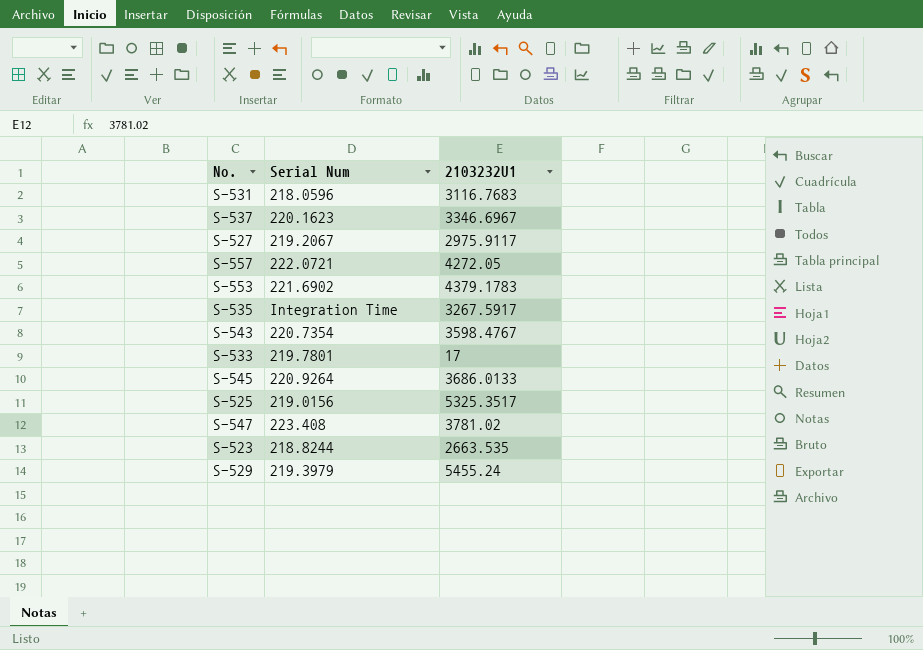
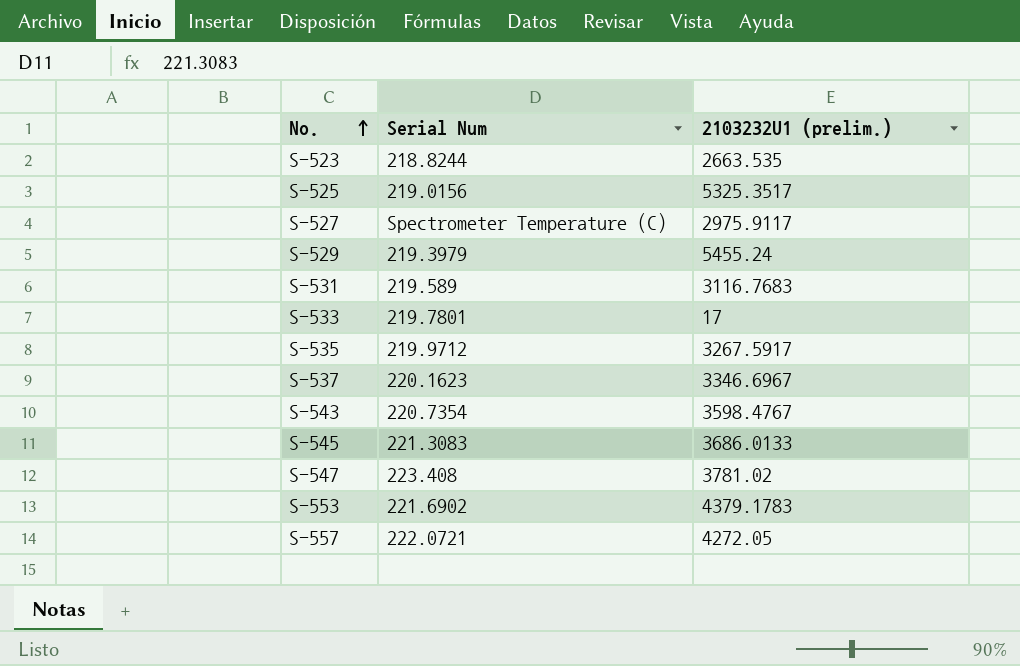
row order: none -> No. ascending
column name: 2103232U1 -> 2103232U1 (prelim.)
S-527 | Serial Num: 219.2067 -> Spectrometer Temperature (C)
S-531 | Serial Num: 218.0596 -> 219.589
S-535 | Serial Num: Integration Time -> 219.9712
S-545 | Serial Num: 220.9264 -> 221.3083

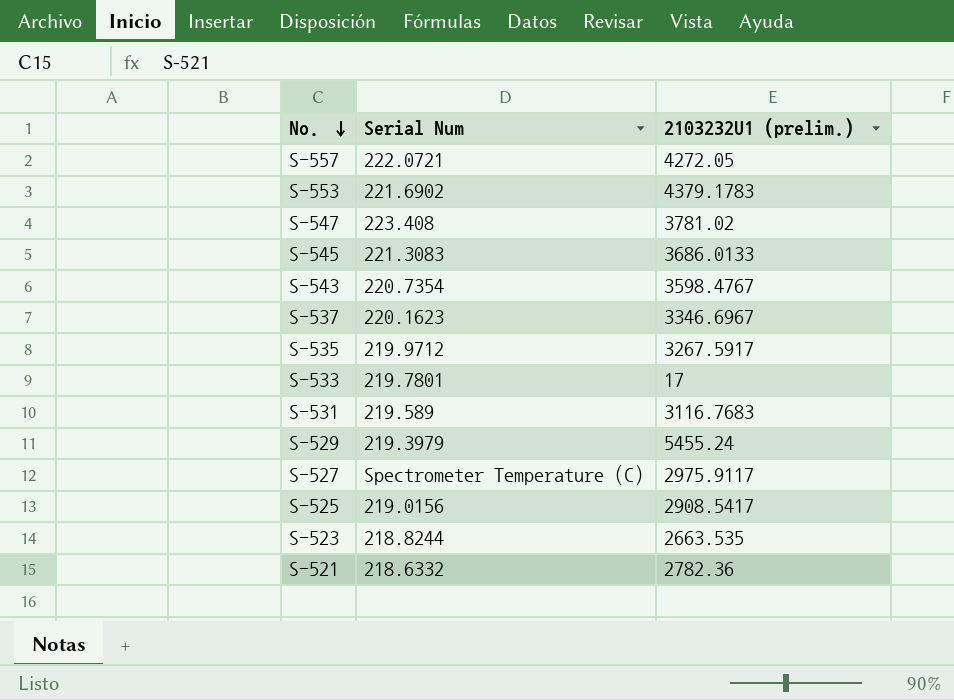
row order: No. ascending -> No. descending
S-525 | 2103232U1 (prelim.): 5325.3517 -> 2908.5417
row S-521: none -> 218.6332 | 2782.36

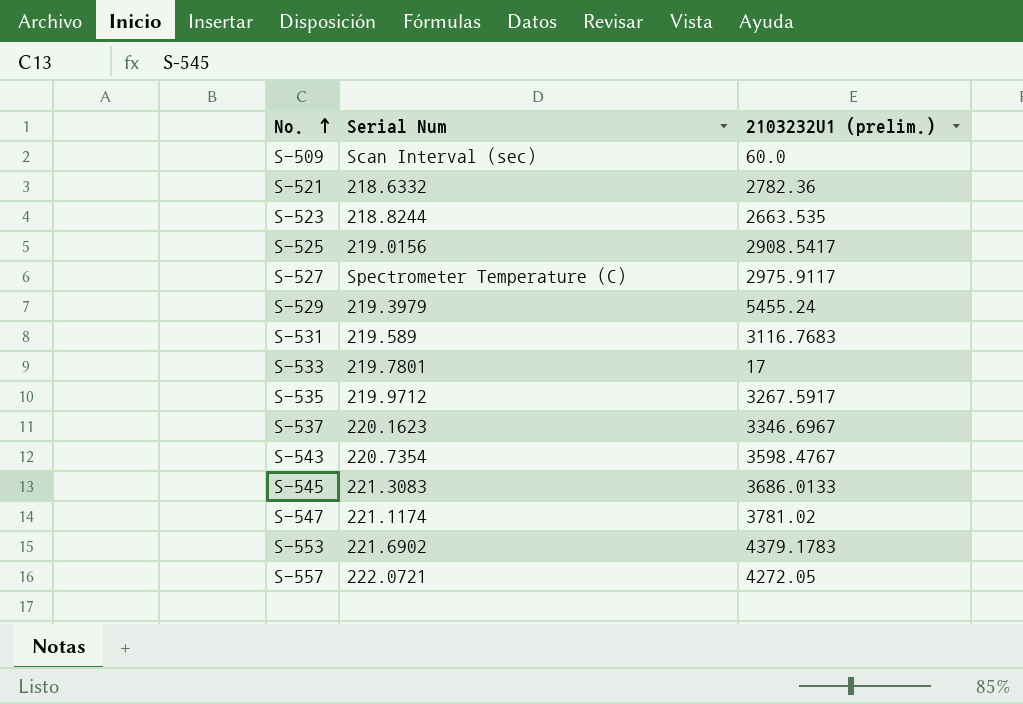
row order: No. descending -> No. ascending
row S-509: none -> Scan Interval (sec) | 60.0
S-547 | Serial Num: 223.408 -> 221.1174

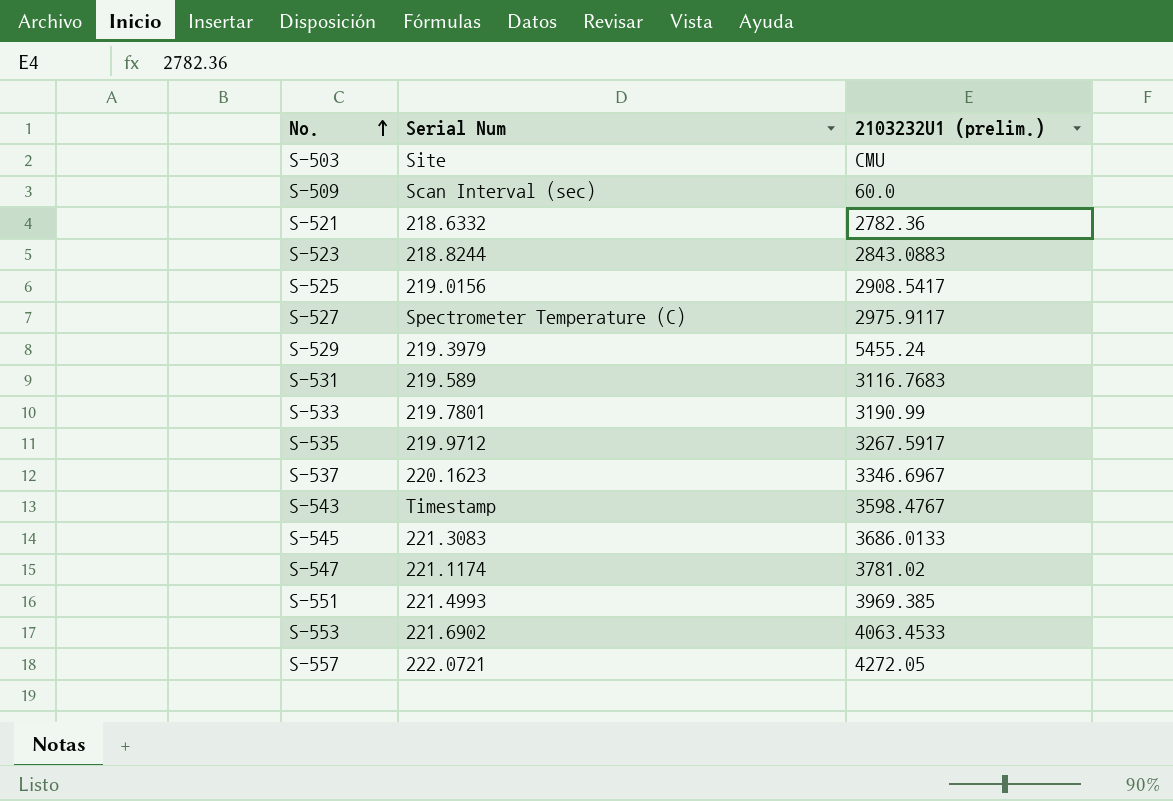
row S-503: none -> Site | CMU
S-523 | 2103232U1 (prelim.): 2663.535 -> 2843.0883
S-533 | 2103232U1 (prelim.): 17 -> 3190.99
S-543 | Serial Num: 220.7354 -> Timestamp
row S-551: none -> 221.4993 | 3969.385
S-553 | 2103232U1 (prelim.): 4379.1783 -> 4063.4533

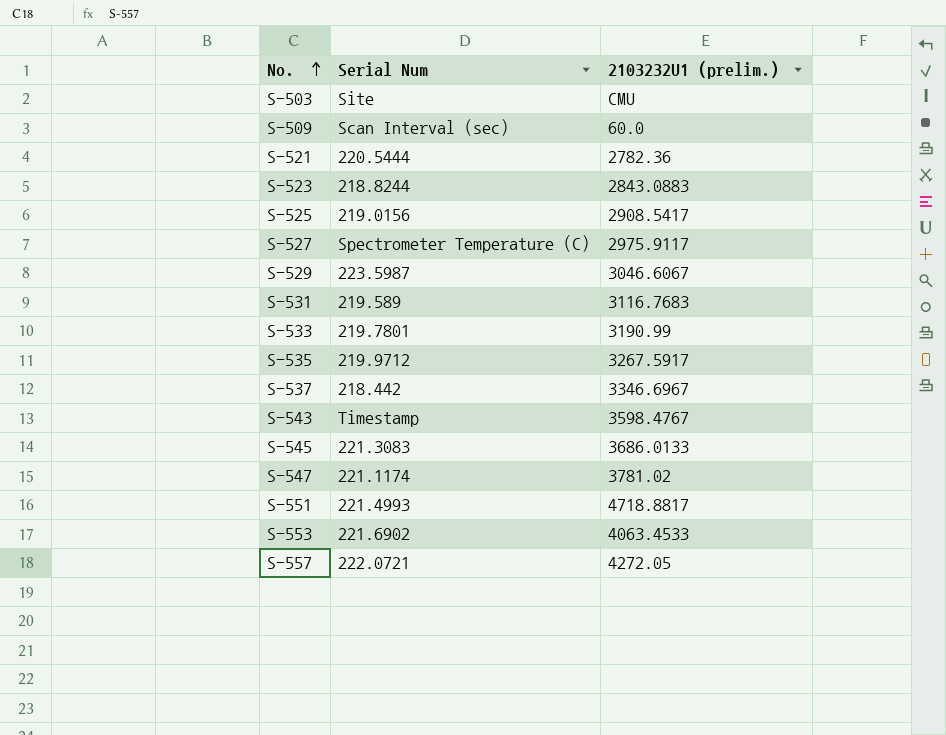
S-521 | Serial Num: 218.6332 -> 220.5444
S-529 | Serial Num: 219.3979 -> 223.5987
S-529 | 2103232U1 (prelim.): 5455.24 -> 3046.6067
S-537 | Serial Num: 220.1623 -> 218.442
S-551 | 2103232U1 (prelim.): 3969.385 -> 4718.8817

